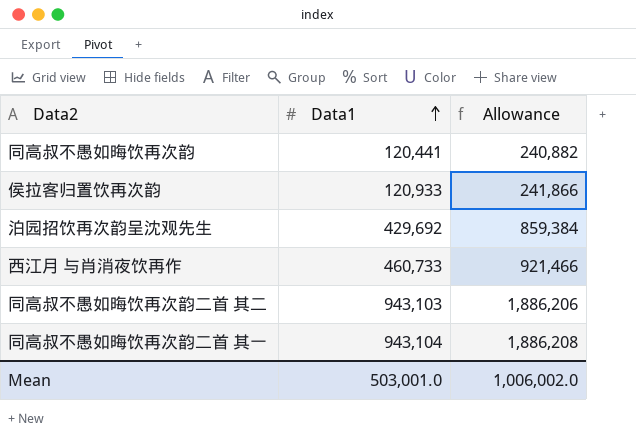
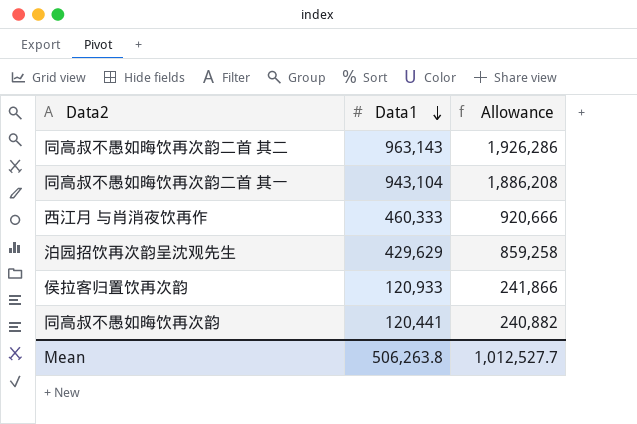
row order: Data1 ascending -> Data1 descending
同高叔不愚如晦饮再次韵二首 其二 | Data1: 943,103 -> 963,143
同高叔不愚如晦饮再次韵二首 其二 | Allowance: 1,886,206 -> 1,926,286
西江月 与肖消夜饮再作 | Data1: 460,733 -> 460,333
西江月 与肖消夜饮再作 | Allowance: 921,466 -> 920,666
泊园招饮再次韵呈沈观先生 | Data1: 429,692 -> 429,629
泊园招饮再次韵呈沈观先生 | Allowance: 859,384 -> 859,258
Mean | Data1: 503,001.0 -> 506,263.8
Mean | Allowance: 1,006,002.0 -> 1,012,527.7

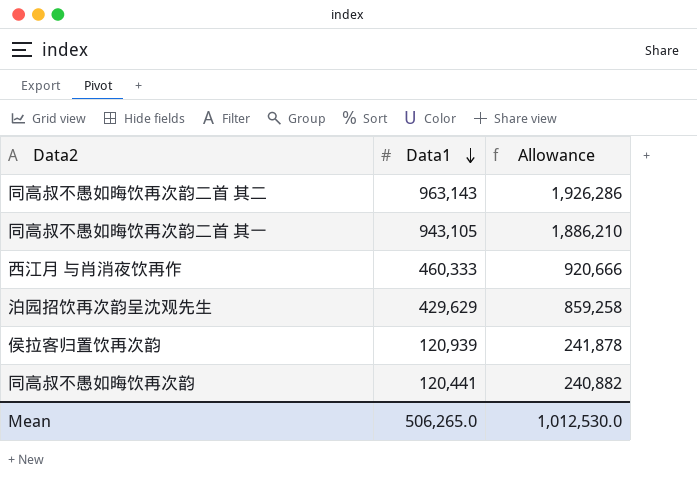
同高叔不愚如晦饮再次韵二首 其一 | Data1: 943,104 -> 943,105
同高叔不愚如晦饮再次韵二首 其一 | Allowance: 1,886,208 -> 1,886,210
侯拉客归置饮再次韵 | Data1: 120,933 -> 120,939
侯拉客归置饮再次韵 | Allowance: 241,866 -> 241,878
Mean | Data1: 506,263.8 -> 506,265.0
Mean | Allowance: 1,012,527.7 -> 1,012,530.0

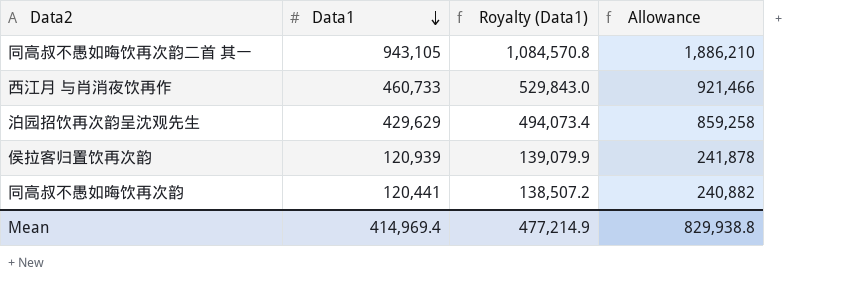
column Royalty (Data1) | formula: none -> [Data1] * 1.15
row 同高叔不愚如晦饮再次韵二首 其二: 963,143 | 1,926,286 -> none
西江月 与肖消夜饮再作 | Data1: 460,333 -> 460,733
西江月 与肖消夜饮再作 | Allowance: 920,666 -> 921,466
Mean | Data1: 506,265.0 -> 414,969.4
Mean | Allowance: 1,012,530.0 -> 829,938.8

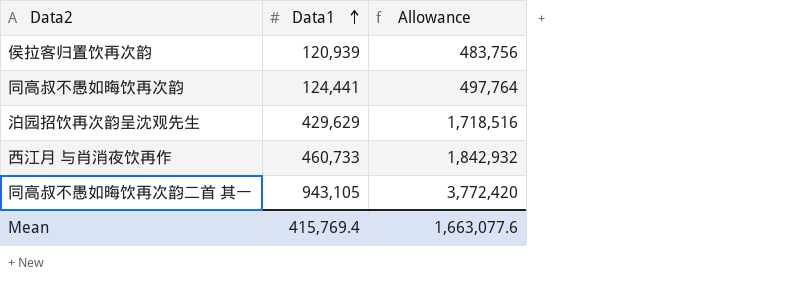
row order: Data1 descending -> Data1 ascending
column Royalty (Data1) | formula: [Data1] * 1.15 -> none
column Allowance | formula: [Data1] * 2 -> [Data1] * 4
同高叔不愚如晦饮再次韵 | Data1: 120,441 -> 124,441
Mean | Data1: 414,969.4 -> 415,769.4
Mean | Allowance: 829,938.8 -> 1,663,077.6

